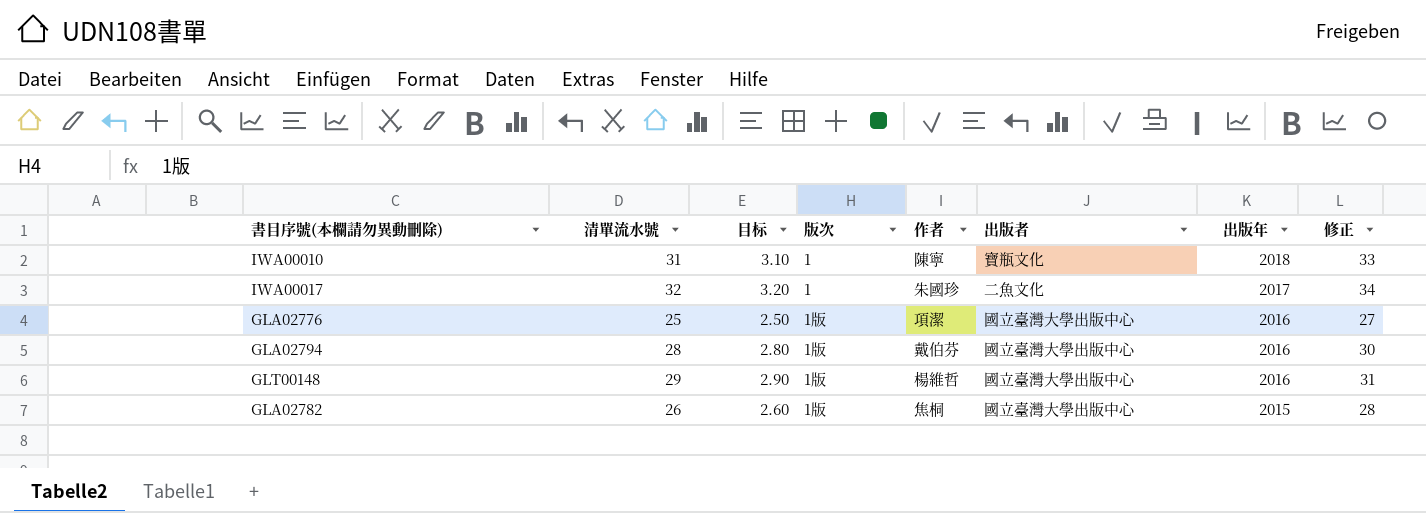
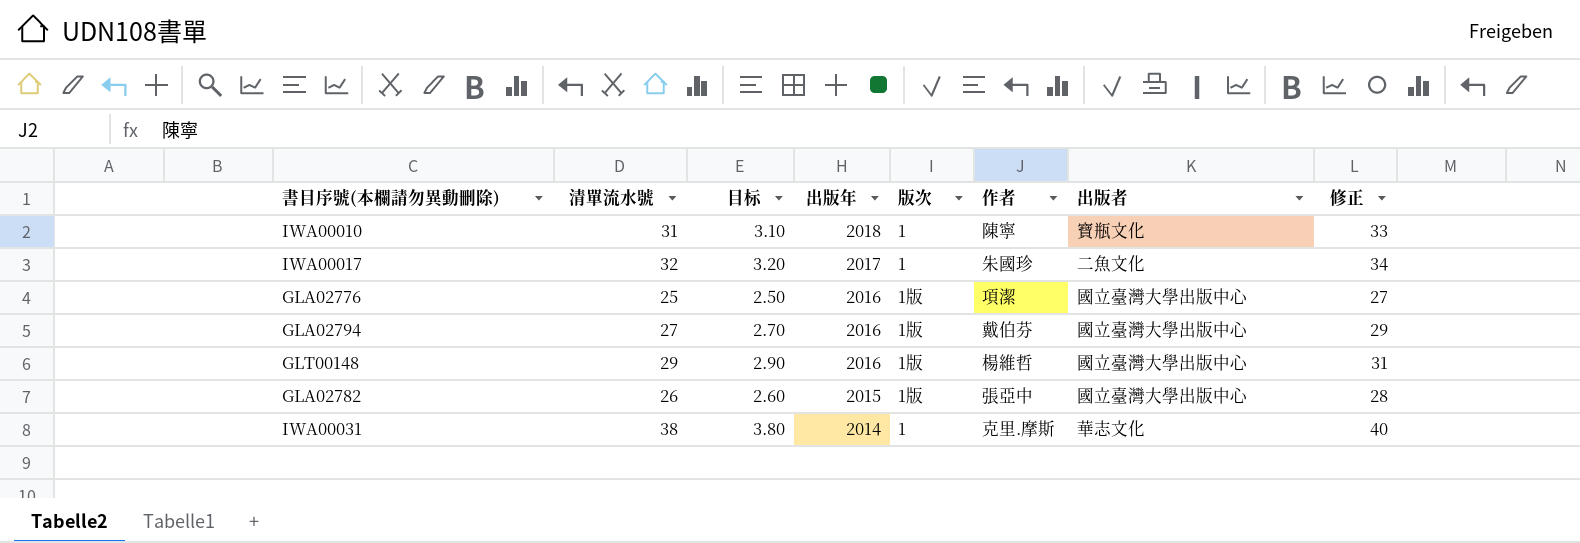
column 出版年 | position: 7 -> 4
GLA02794 | 清單流水號: 28 -> 27
GLA02794 | 目标: 2.80 -> 2.70
GLA02794 | 修正: 30 -> 29
GLA02782 | 作者: 焦桐 -> 張亞中
row IWA00031: none -> 38 | 3.80 | 2014 | 1 | 克里.摩斯 | 華志文化 | 40

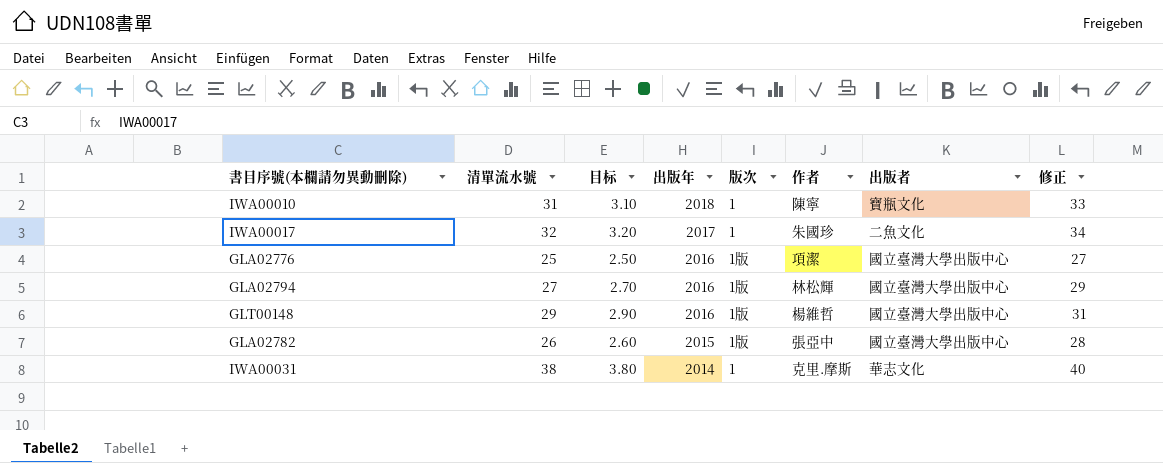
GLA02794 | 作者: 戴伯芬 -> 林松輝

